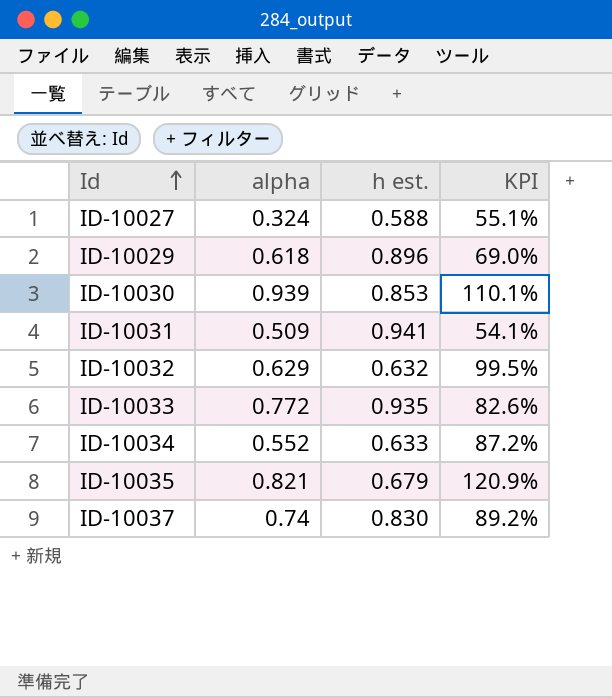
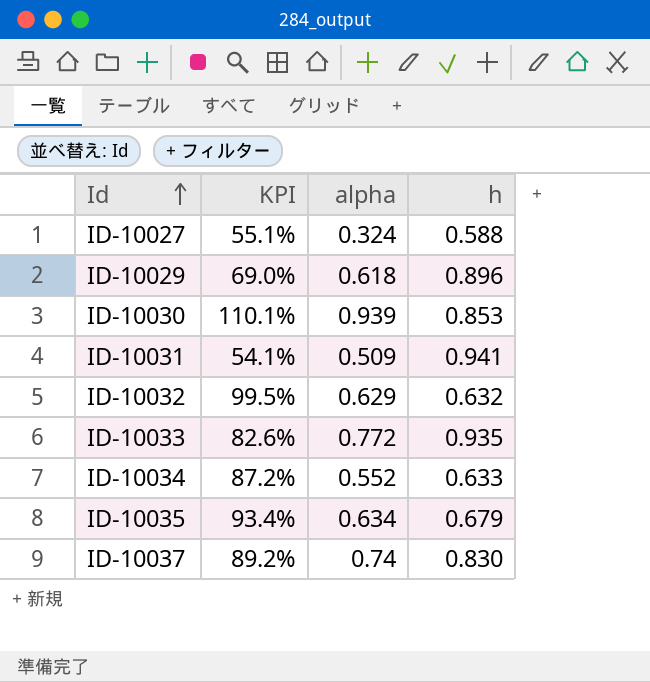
column KPI | position: 4 -> 2
column name: h est. -> h
ID-10035 | KPI: 120.9% -> 93.4%
ID-10035 | alpha: 0.821 -> 0.634

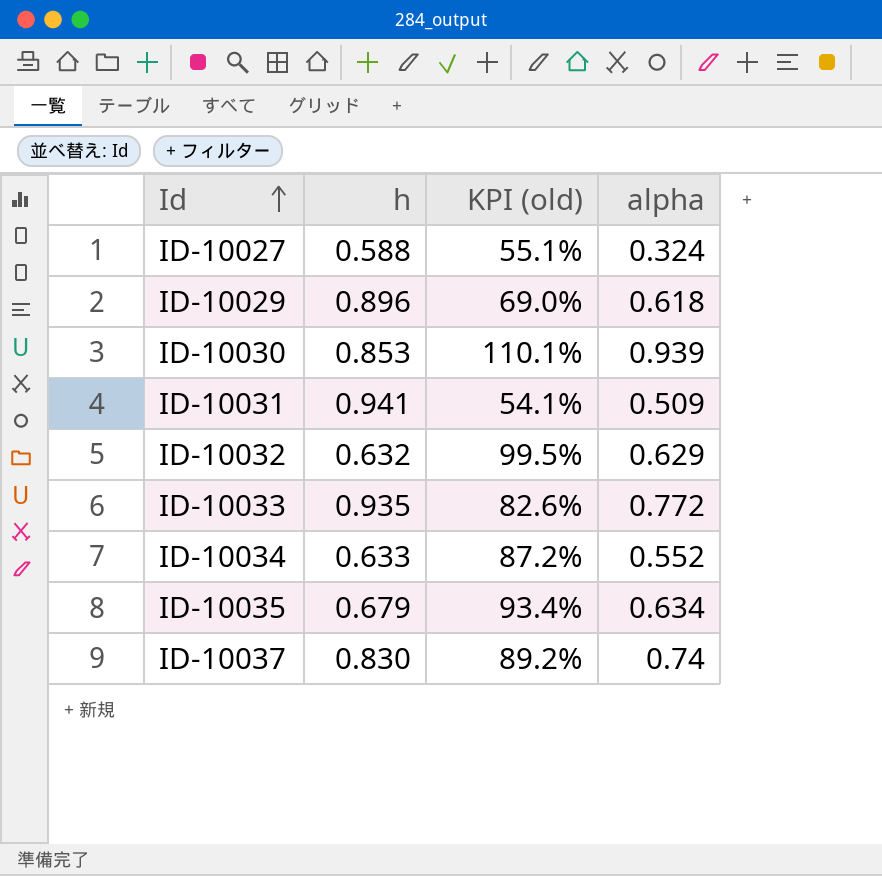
column h | position: 4 -> 2
column name: KPI -> KPI (old)

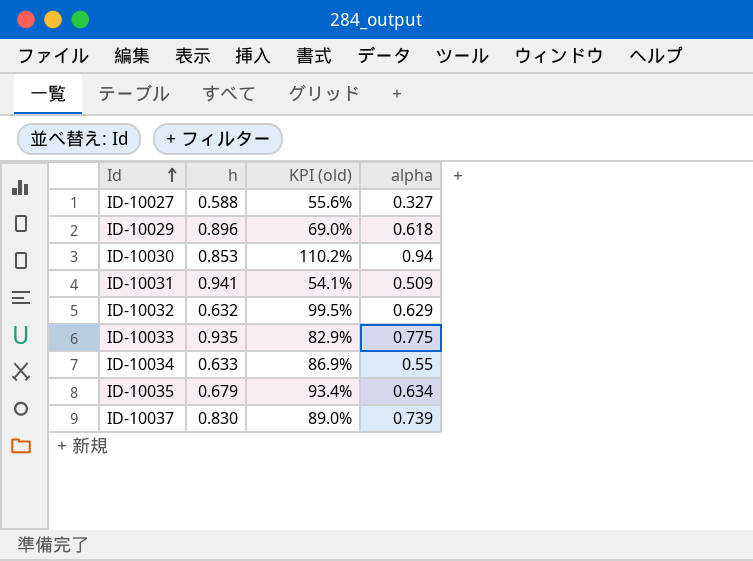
ID-10027 | KPI (old): 55.1% -> 55.6%
ID-10027 | alpha: 0.324 -> 0.327
ID-10030 | KPI (old): 110.1% -> 110.2%
ID-10030 | alpha: 0.939 -> 0.94
ID-10033 | KPI (old): 82.6% -> 82.9%
ID-10033 | alpha: 0.772 -> 0.775
ID-10034 | KPI (old): 87.2% -> 86.9%
ID-10034 | alpha: 0.552 -> 0.55
ID-10037 | KPI (old): 89.2% -> 89.0%
ID-10037 | alpha: 0.74 -> 0.739

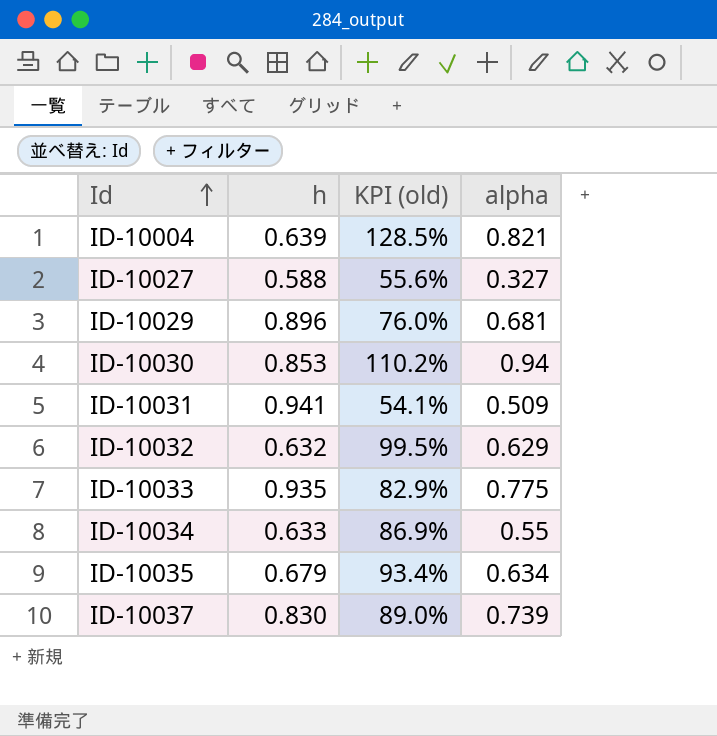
row ID-10004: none -> 0.639 | 128.5% | 0.821
ID-10029 | KPI (old): 69.0% -> 76.0%
ID-10029 | alpha: 0.618 -> 0.681

